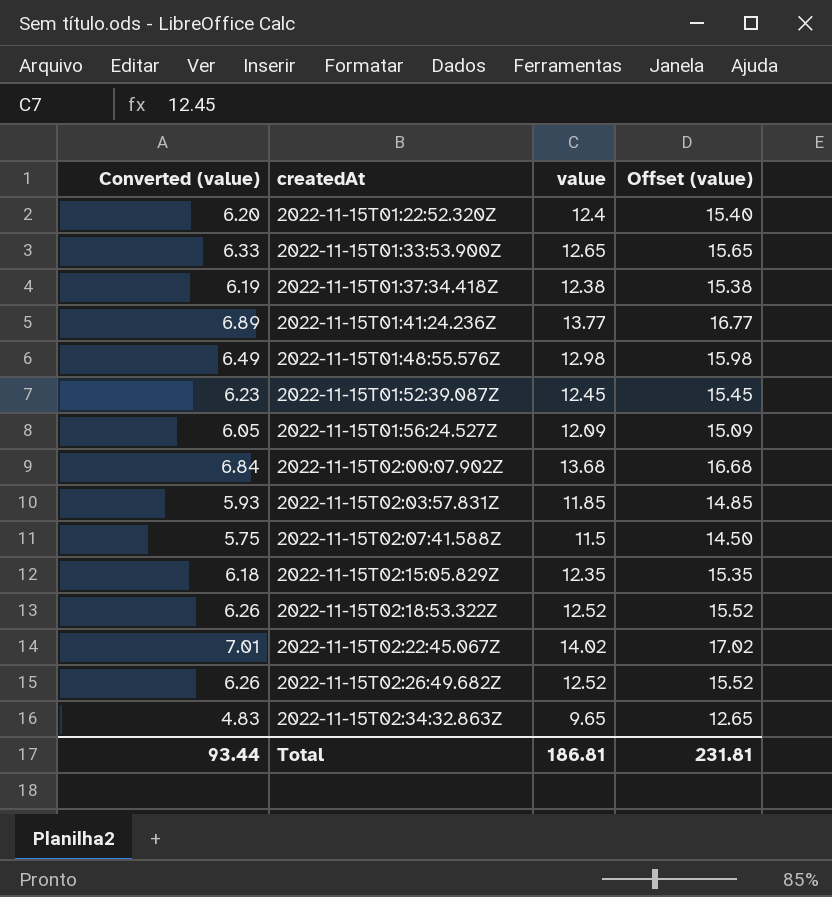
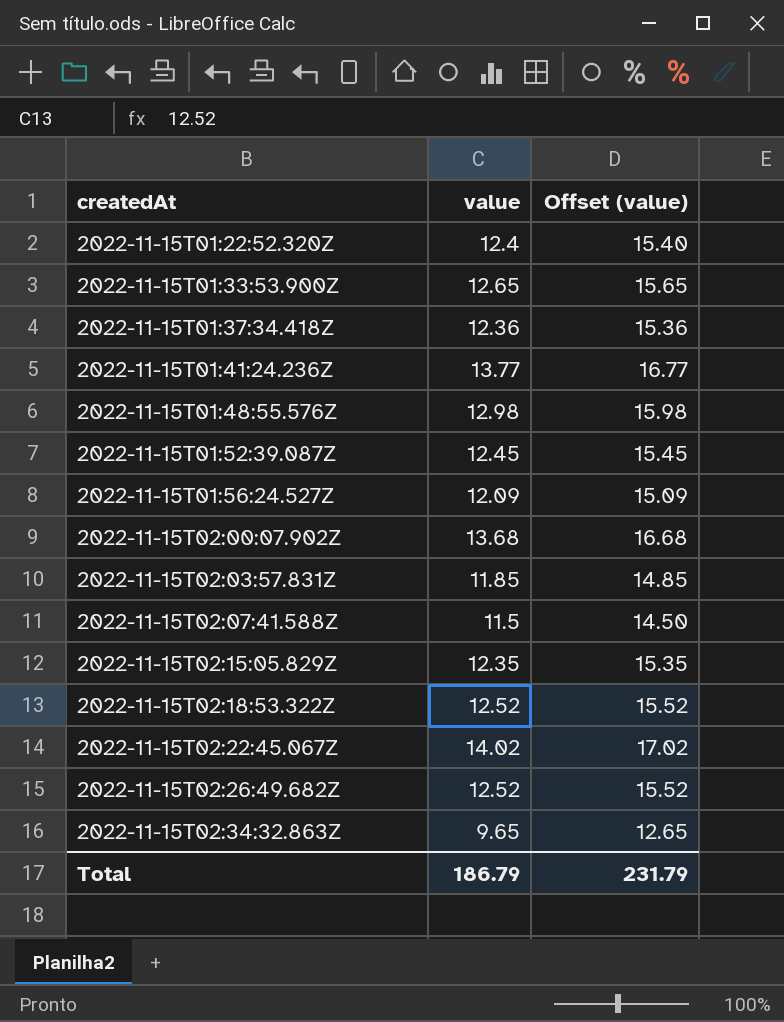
column Converted (value) | formula: [value] * 0.5 -> none
2022-11-15T01:37:34.418Z | value: 12.38 -> 12.36
2022-11-15T01:37:34.418Z | Offset (value): 15.38 -> 15.36
Total | value: 186.81 -> 186.79
Total | Offset (value): 231.81 -> 231.79

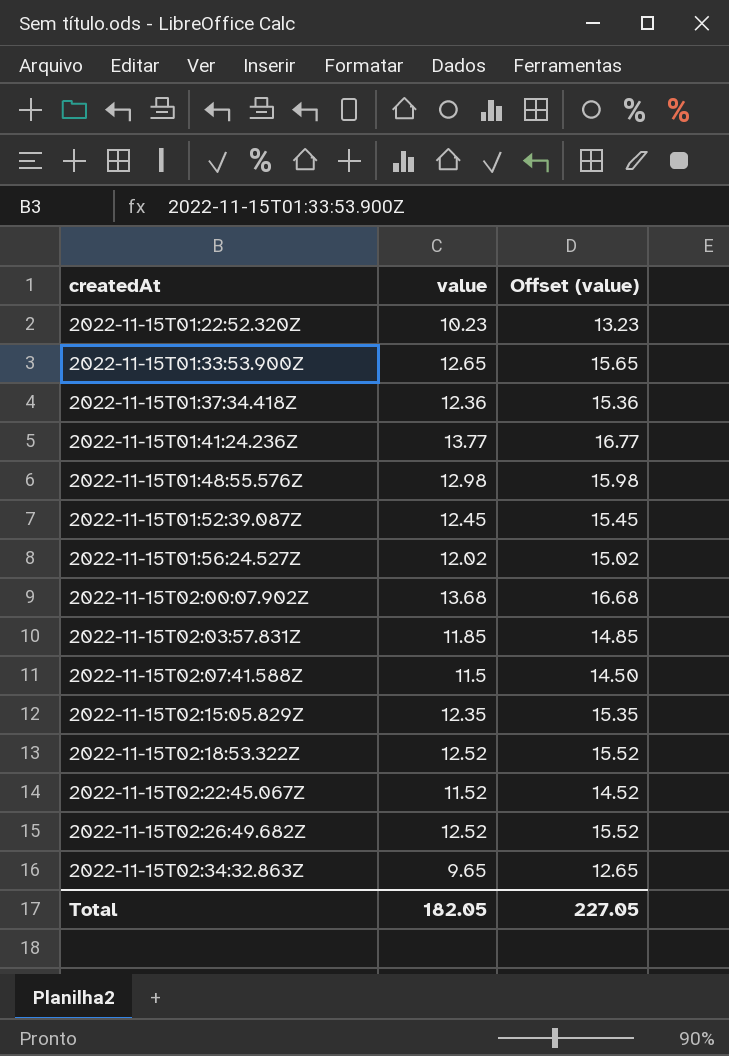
2022-11-15T01:22:52.320Z | value: 12.4 -> 10.23
2022-11-15T01:22:52.320Z | Offset (value): 15.40 -> 13.23
2022-11-15T01:56:24.527Z | value: 12.09 -> 12.02
2022-11-15T01:56:24.527Z | Offset (value): 15.09 -> 15.02
2022-11-15T02:22:45.067Z | value: 14.02 -> 11.52
2022-11-15T02:22:45.067Z | Offset (value): 17.02 -> 14.52
Total | value: 186.79 -> 182.05
Total | Offset (value): 231.79 -> 227.05

